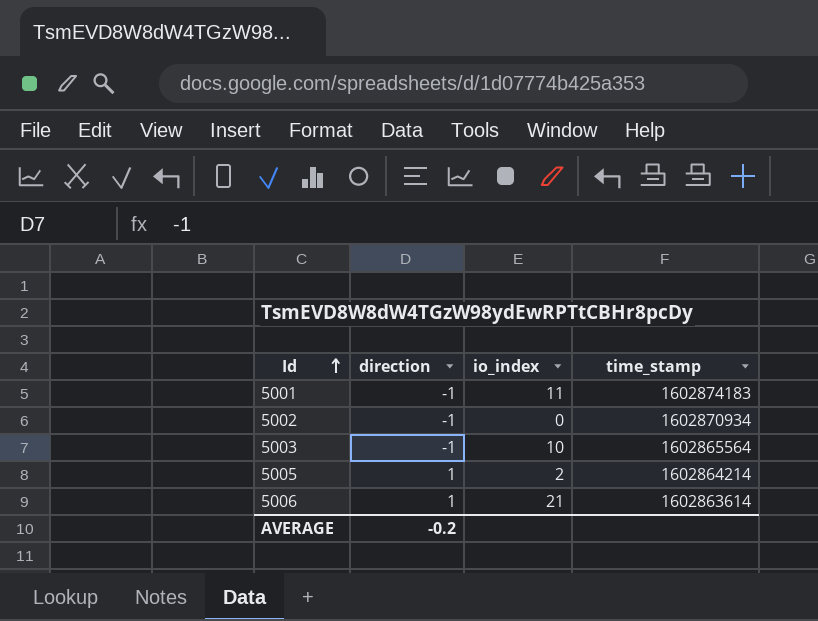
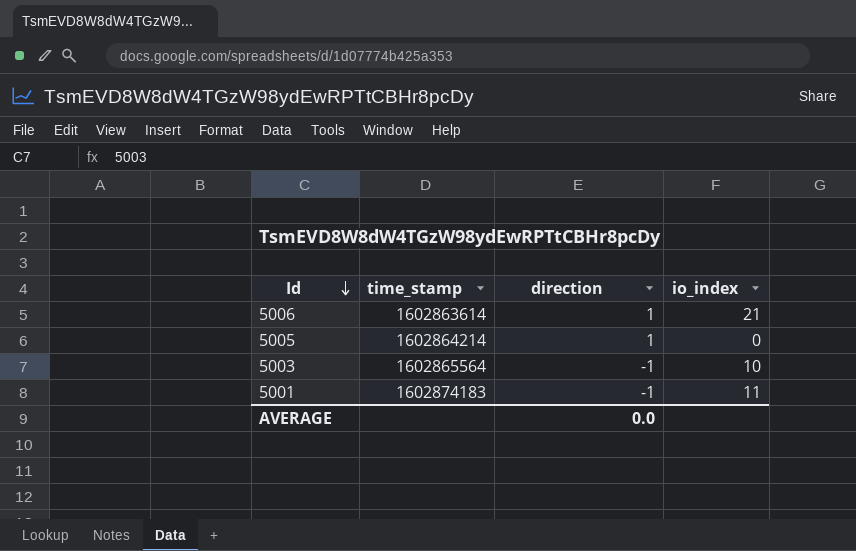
row order: Id ascending -> Id descending
column time_stamp | position: 4 -> 2
row 5002: -1 | 0 | 1602870934 -> none
5005 | io_index: 2 -> 0
AVERAGE | direction: -0.2 -> 0.0

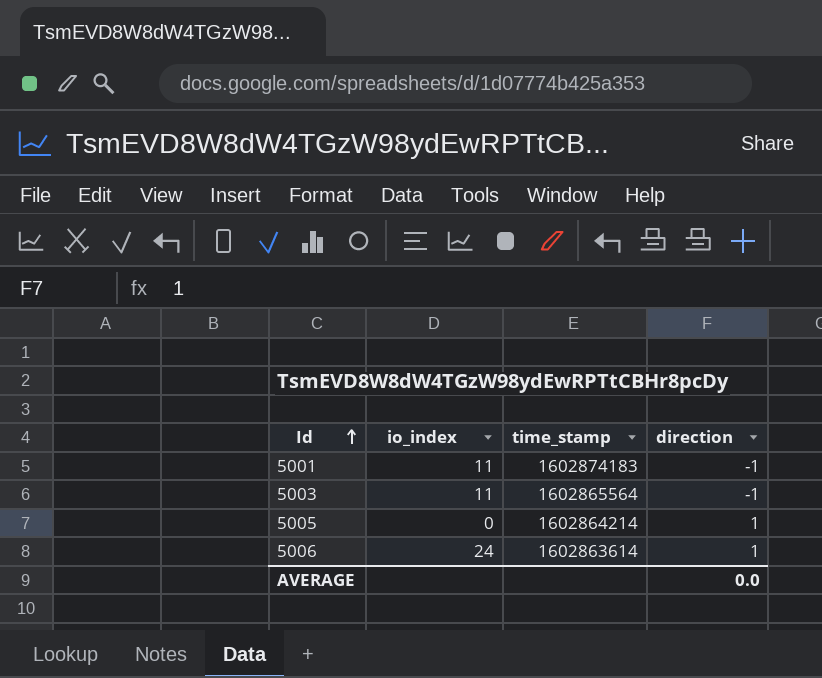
row order: Id descending -> Id ascending
column io_index | position: 4 -> 2
5003 | io_index: 10 -> 11
5006 | io_index: 21 -> 24

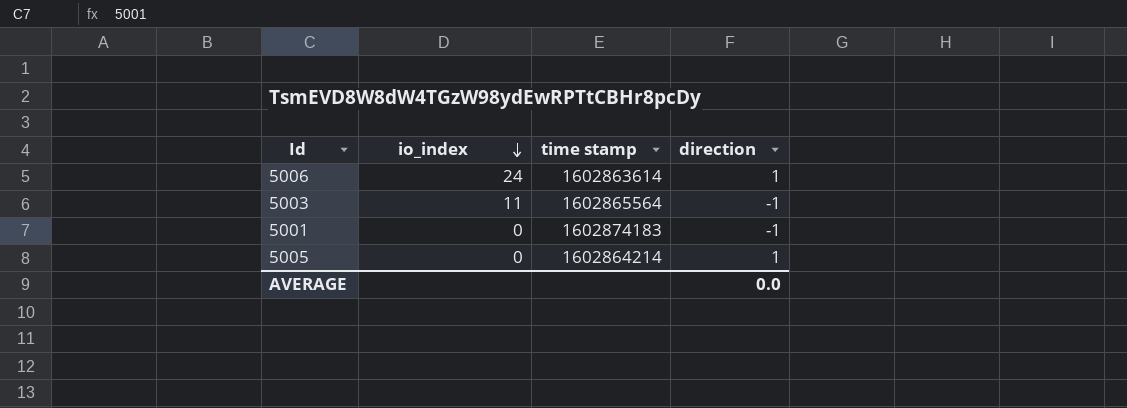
row order: Id ascending -> io_index descending
column name: time_stamp -> time stamp
5001 | io_index: 11 -> 0

